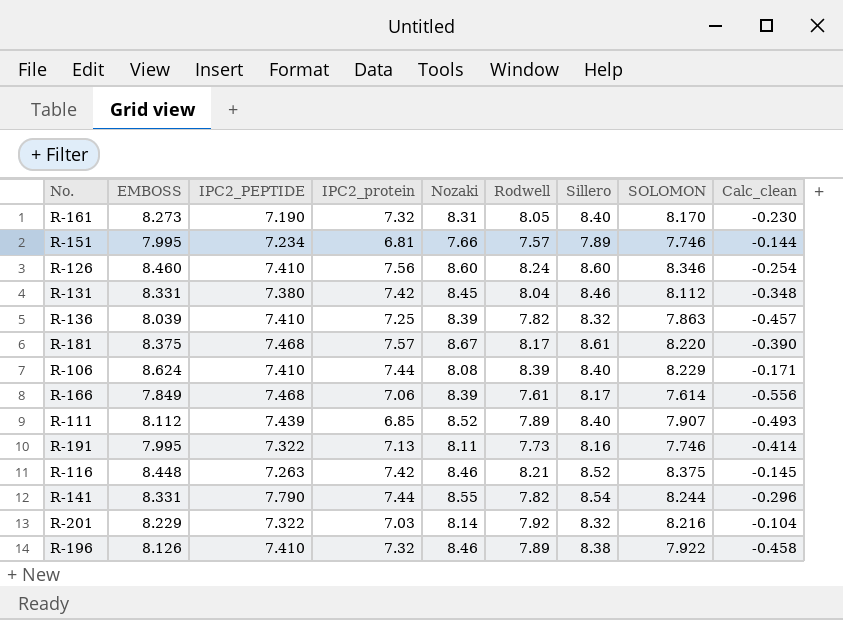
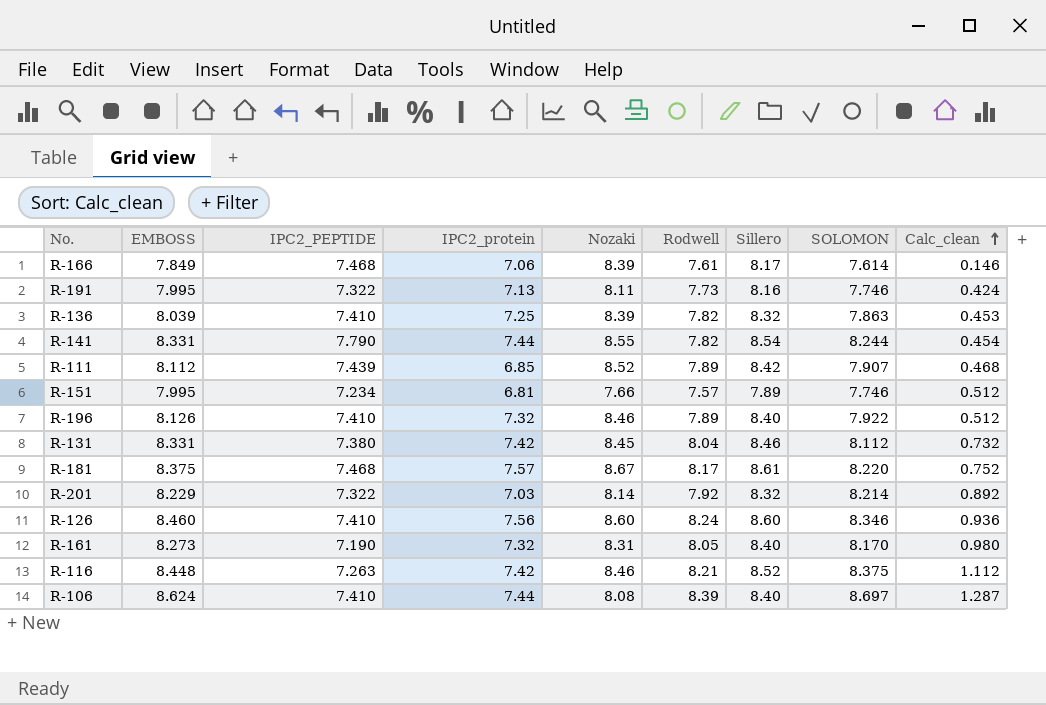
row order: none -> Calc_clean ascending
column Calc_clean | formula: [SOLOMON] - [Sillero] -> [SOLOMON] - [IPC2_PEPTIDE]
R-111 | Sillero: 8.40 -> 8.42
R-196 | Sillero: 8.38 -> 8.40
R-201 | SOLOMON: 8.216 -> 8.214
R-106 | SOLOMON: 8.229 -> 8.697

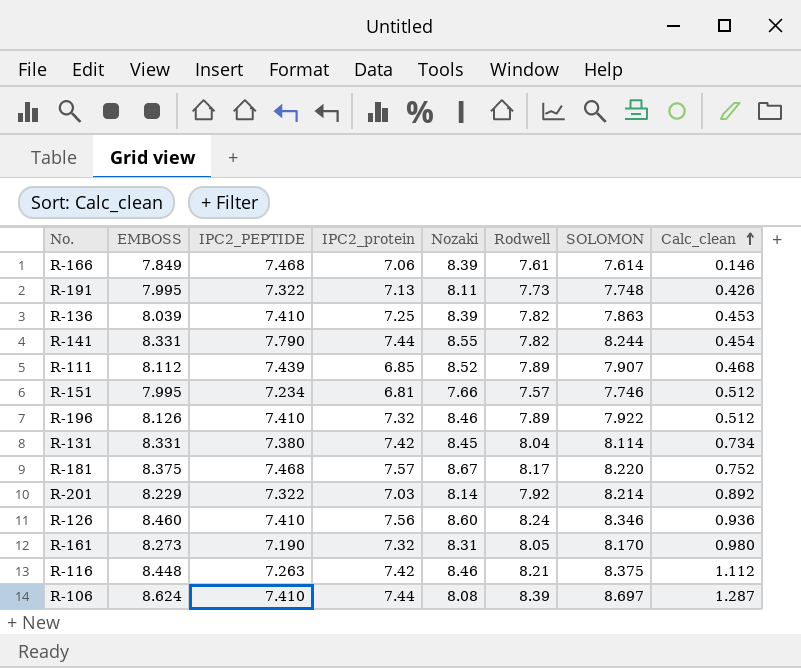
column Sillero | position: 7 -> none
R-191 | SOLOMON: 7.746 -> 7.748
R-191 | Calc_clean: 0.424 -> 0.426
R-131 | SOLOMON: 8.112 -> 8.114
R-131 | Calc_clean: 0.732 -> 0.734

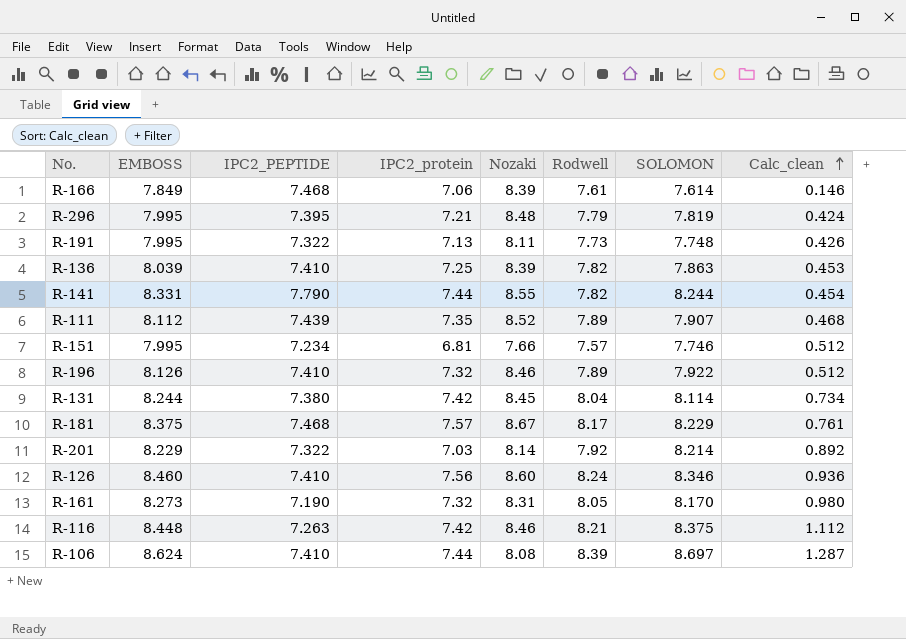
row R-296: none -> 7.995 | 7.395 | 7.21 | 8.48 | 7.79 | 7.819 | 0.424
R-111 | IPC2_protein: 6.85 -> 7.35
R-131 | EMBOSS: 8.331 -> 8.244
R-181 | SOLOMON: 8.220 -> 8.229
R-181 | Calc_clean: 0.752 -> 0.761

